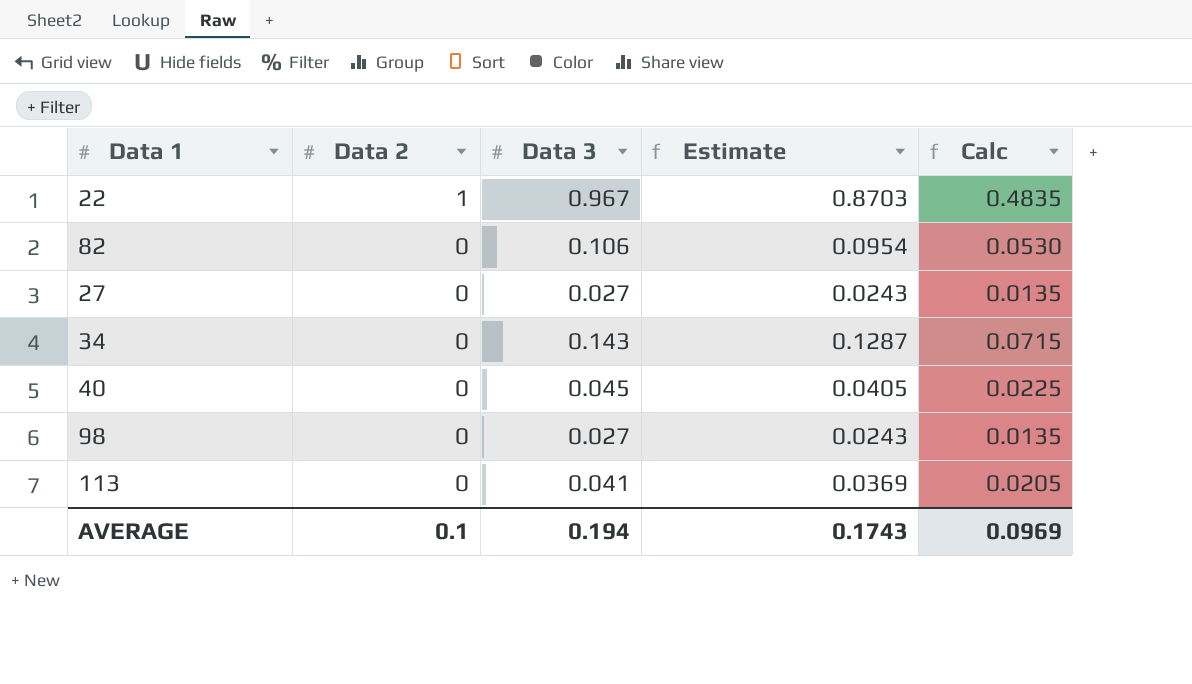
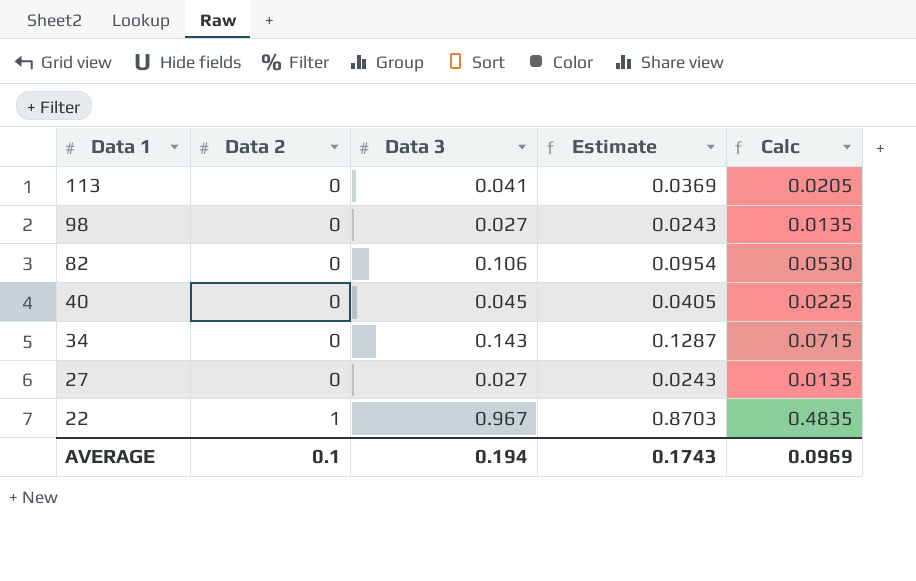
row order: Data 2 descending -> Data 1 descending

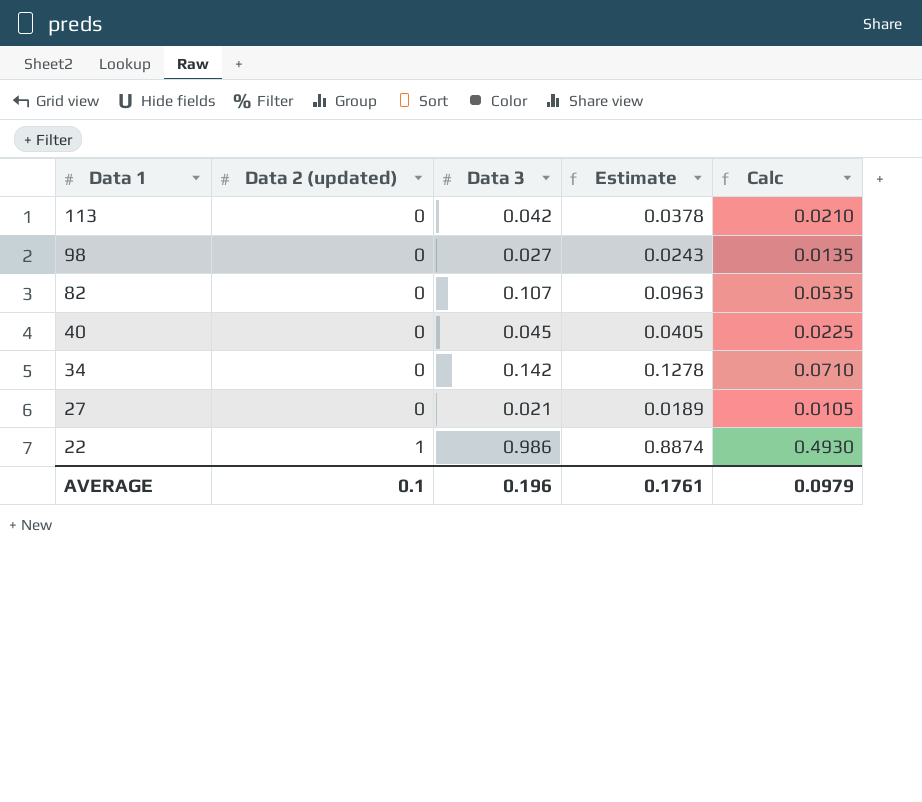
column name: Data 2 -> Data 2 (updated)
113 | Data 3: 0.041 -> 0.042
113 | Estimate: 0.0369 -> 0.0378
113 | Calc: 0.0205 -> 0.0210
82 | Data 3: 0.106 -> 0.107
82 | Estimate: 0.0954 -> 0.0963
82 | Calc: 0.0530 -> 0.0535
34 | Data 3: 0.143 -> 0.142
34 | Estimate: 0.1287 -> 0.1278
34 | Calc: 0.0715 -> 0.0710
27 | Data 3: 0.027 -> 0.021
27 | Estimate: 0.0243 -> 0.0189
27 | Calc: 0.0135 -> 0.0105
22 | Data 3: 0.967 -> 0.986
22 | Estimate: 0.8703 -> 0.8874
22 | Calc: 0.4835 -> 0.4930
AVERAGE | Data 3: 0.194 -> 0.196
AVERAGE | Estimate: 0.1743 -> 0.1761
AVERAGE | Calc: 0.0969 -> 0.0979

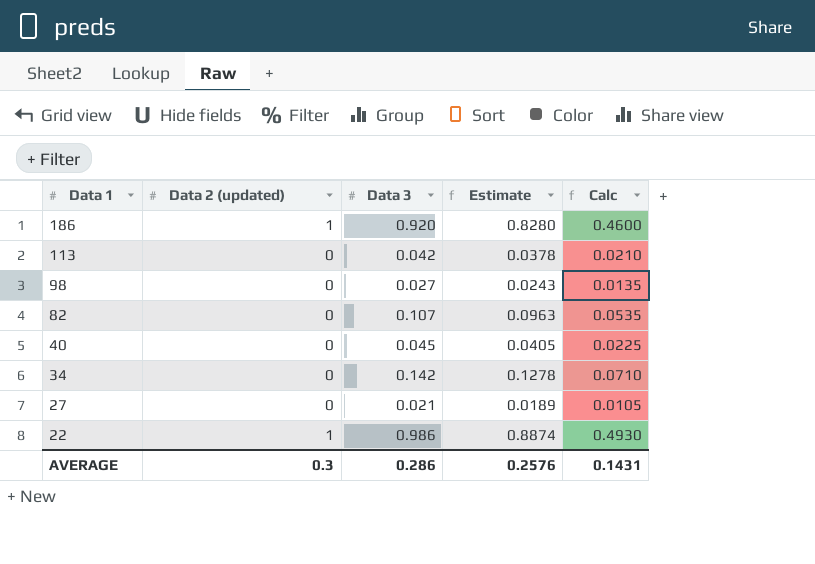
row 186: none -> 1 | 0.920 | 0.8280 | 0.4600
AVERAGE | Data 2 (updated): 0.1 -> 0.3
AVERAGE | Data 3: 0.196 -> 0.286
AVERAGE | Estimate: 0.1761 -> 0.2576
AVERAGE | Calc: 0.0979 -> 0.1431

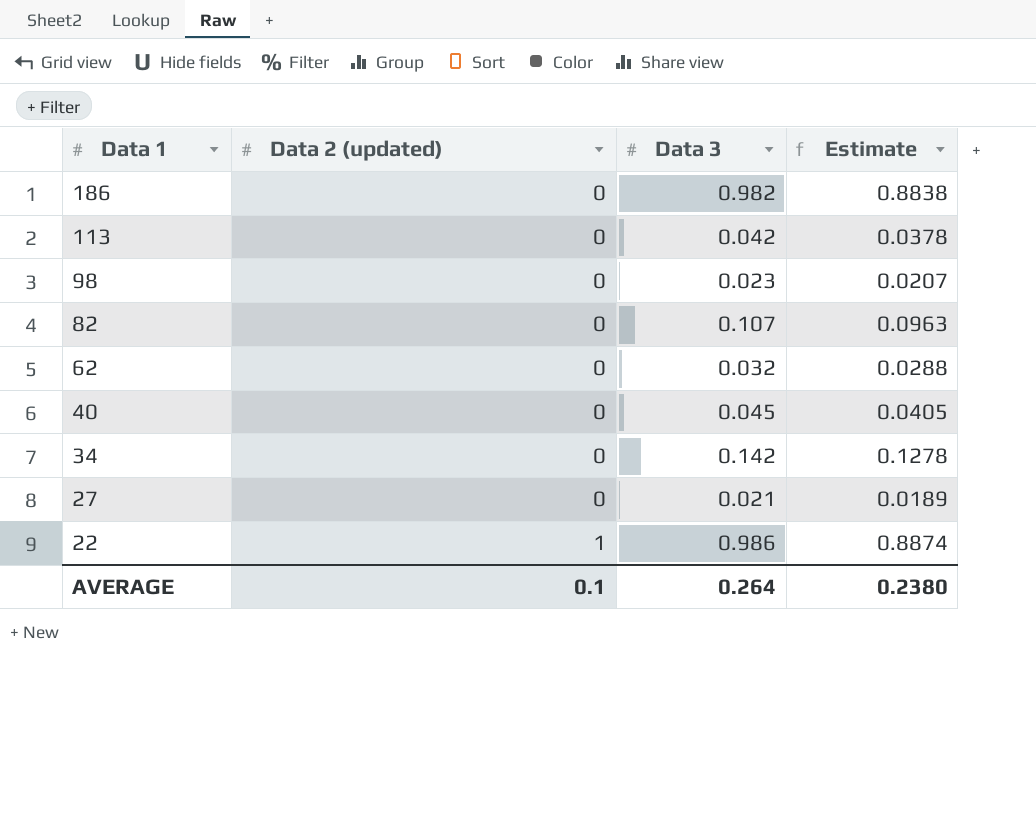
column Calc | formula: [Data 3] * 0.5 -> none
186 | Data 2 (updated): 1 -> 0
186 | Data 3: 0.920 -> 0.982
186 | Estimate: 0.8280 -> 0.8838
98 | Data 3: 0.027 -> 0.023
98 | Estimate: 0.0243 -> 0.0207
row 62: none -> 0 | 0.032 | 0.0288
AVERAGE | Data 2 (updated): 0.3 -> 0.1
AVERAGE | Data 3: 0.286 -> 0.264
AVERAGE | Estimate: 0.2576 -> 0.2380

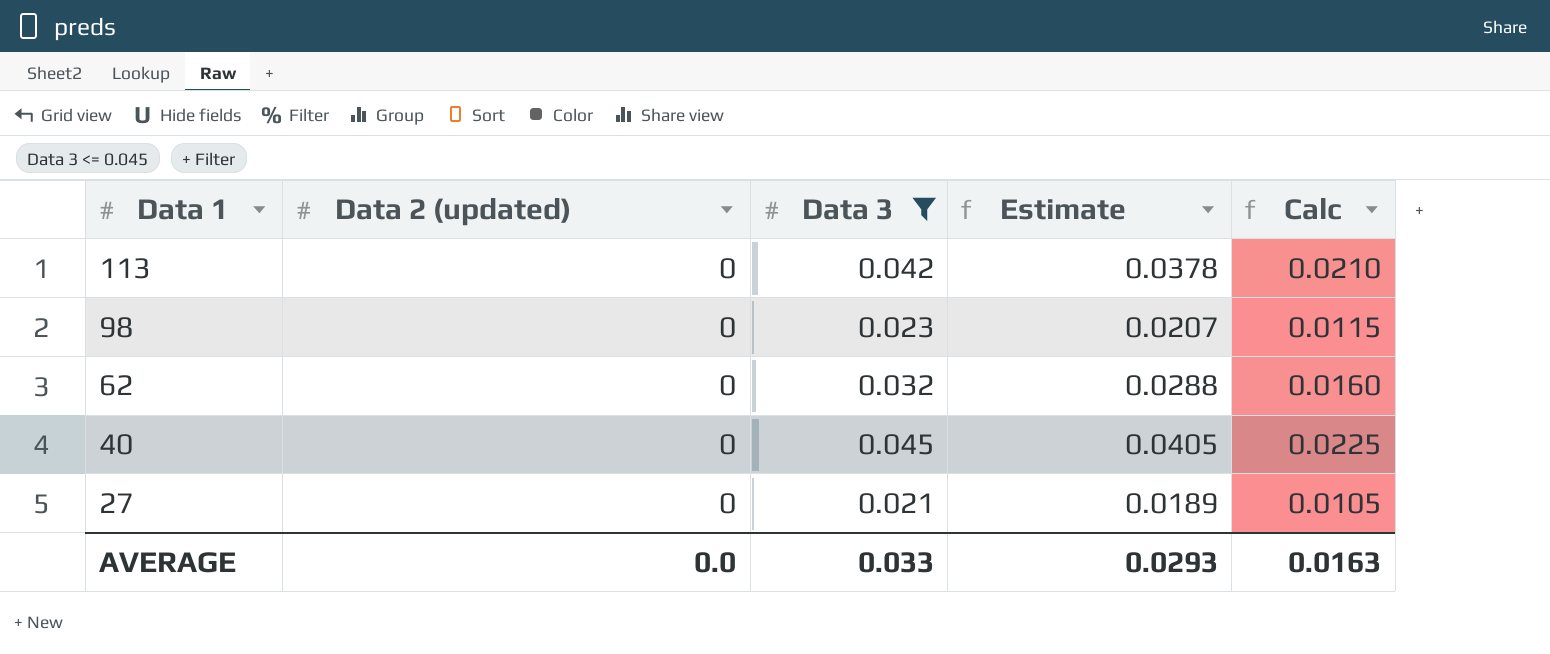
filter: none -> Data 3 <= 0.045
column Calc | formula: none -> [Data 3] * 0.5
AVERAGE | Data 2 (updated): 0.1 -> 0.0
AVERAGE | Data 3: 0.264 -> 0.033
AVERAGE | Estimate: 0.2380 -> 0.0293

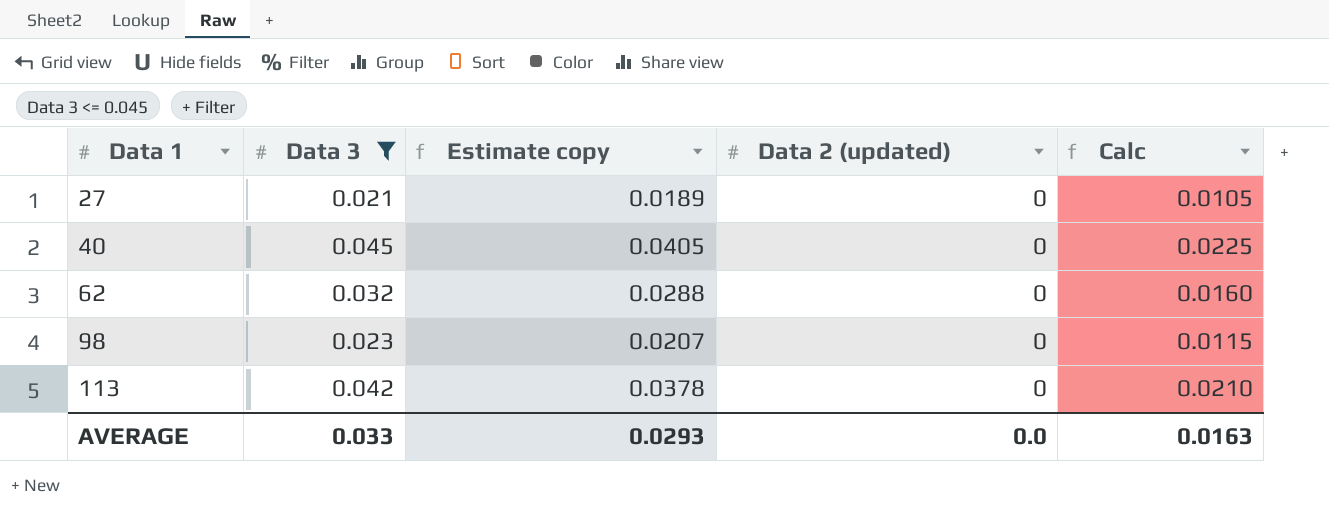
row order: Data 1 descending -> Data 1 ascending
column name: Estimate -> Estimate copy
column Data 2 (updated) | position: 2 -> 4

